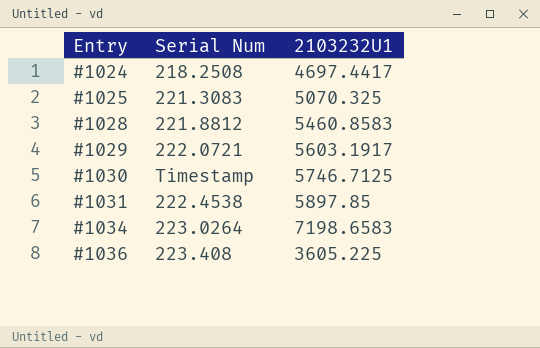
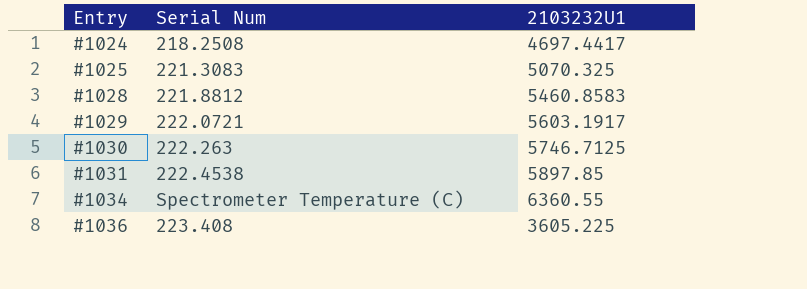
#1030 | Serial Num: Timestamp -> 222.263
#1034 | Serial Num: 223.0264 -> Spectrometer Temperature (C)
#1034 | 2103232U1: 7198.6583 -> 6360.55

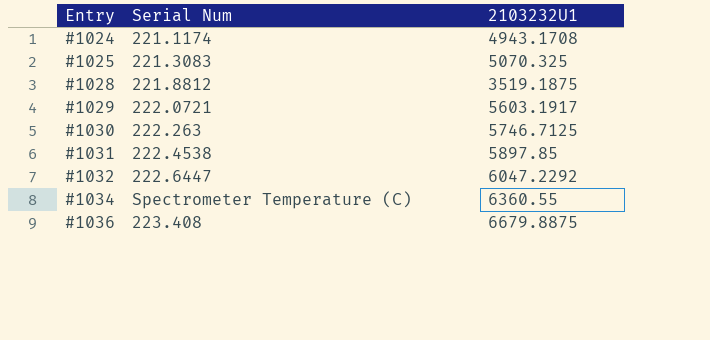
#1024 | Serial Num: 218.2508 -> 221.1174
#1024 | 2103232U1: 4697.4417 -> 4943.1708
#1028 | 2103232U1: 5460.8583 -> 3519.1875
row #1032: none -> 222.6447 | 6047.2292
#1036 | 2103232U1: 3605.225 -> 6679.8875

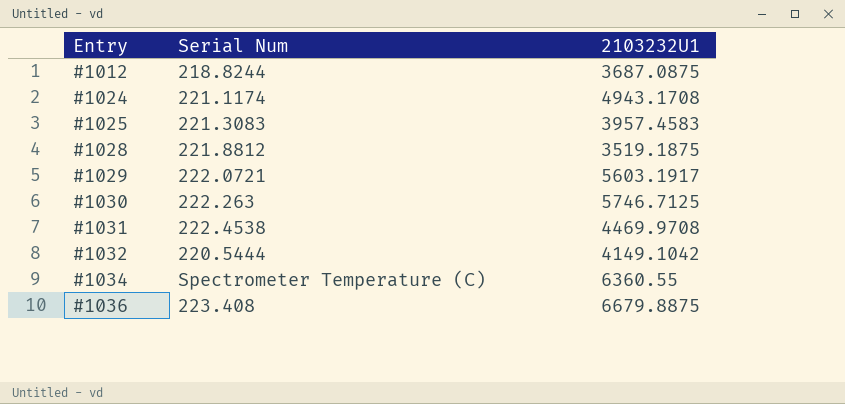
row #1012: none -> 218.8244 | 3687.0875
#1025 | 2103232U1: 5070.325 -> 3957.4583
#1031 | 2103232U1: 5897.85 -> 4469.9708
#1032 | Serial Num: 222.6447 -> 220.5444
#1032 | 2103232U1: 6047.2292 -> 4149.1042

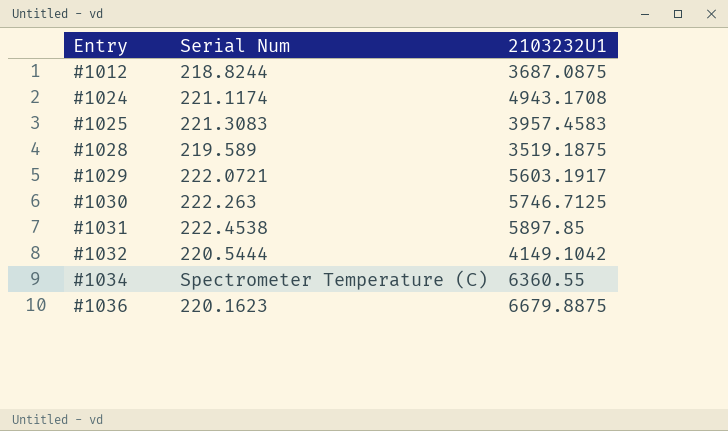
#1028 | Serial Num: 221.8812 -> 219.589
#1031 | 2103232U1: 4469.9708 -> 5897.85
#1036 | Serial Num: 223.408 -> 220.1623

